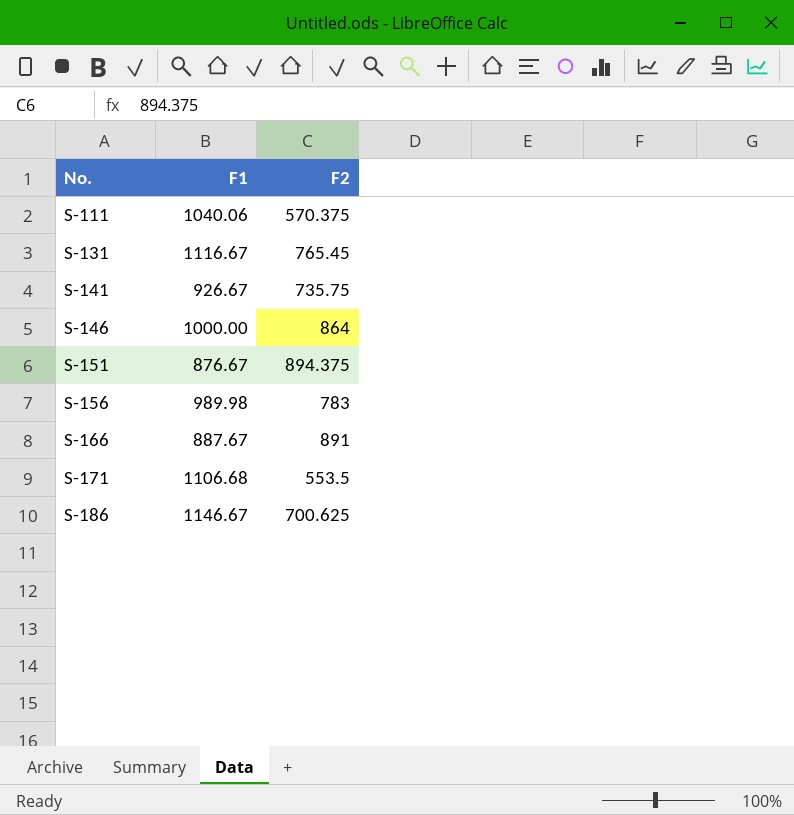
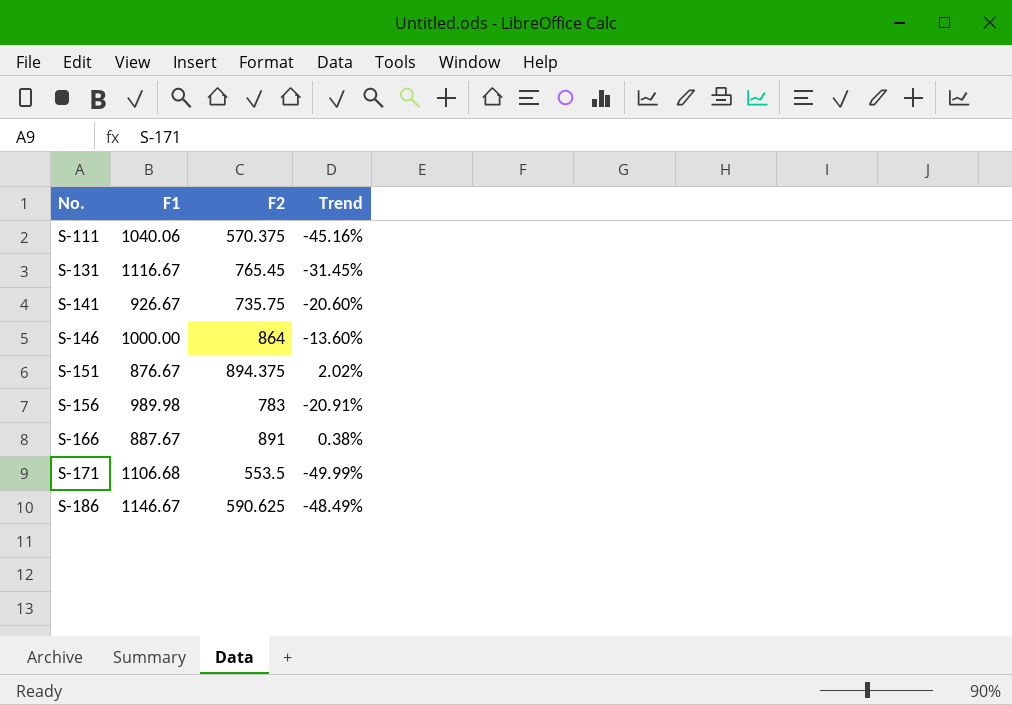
column Trend | formula: none -> ([F2] - [F1]) / [F1]
S-186 | F2: 700.625 -> 590.625

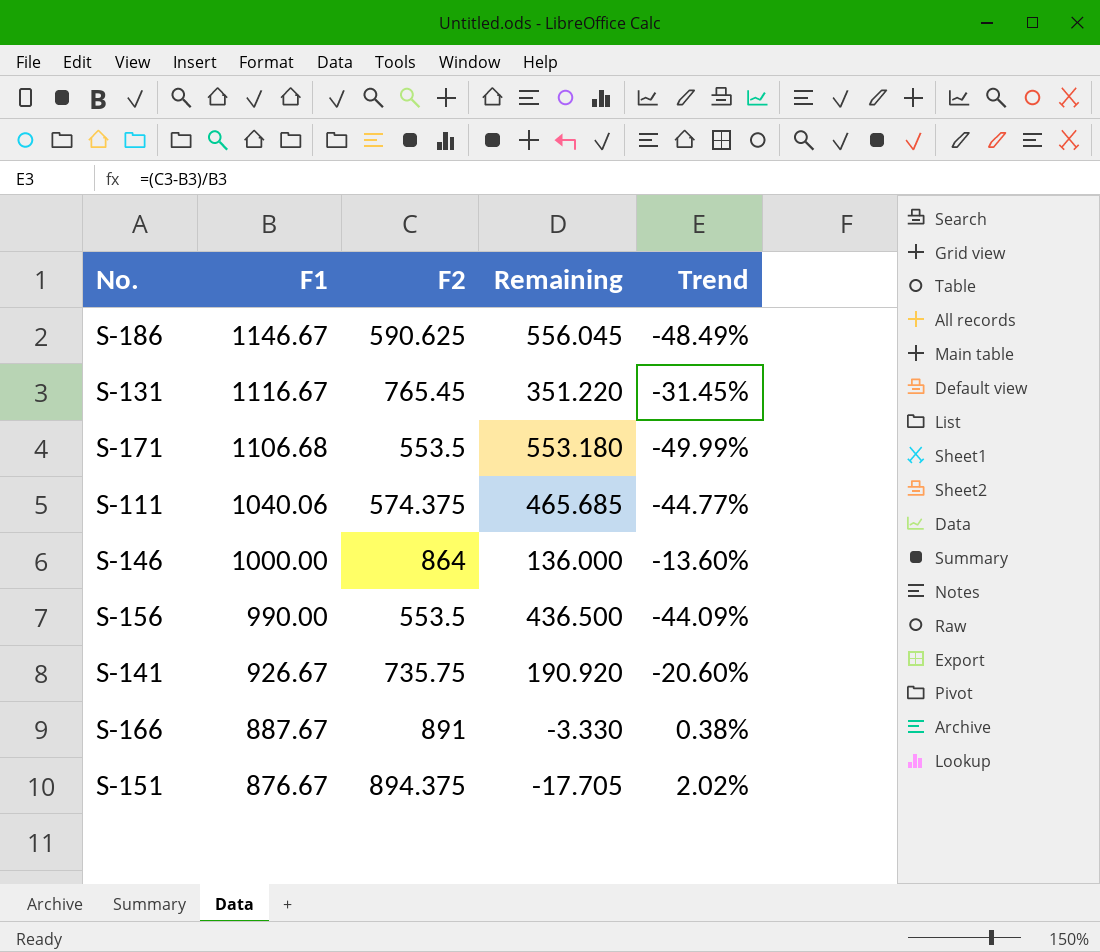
row order: No. ascending -> F1 descending
column Remaining | formula: none -> [F1] - [F2]
S-111 | F2: 570.375 -> 574.375
S-111 | Trend: -45.16% -> -44.77%
S-156 | F1: 989.98 -> 990.00
S-156 | F2: 783 -> 553.5
S-156 | Trend: -20.91% -> -44.09%

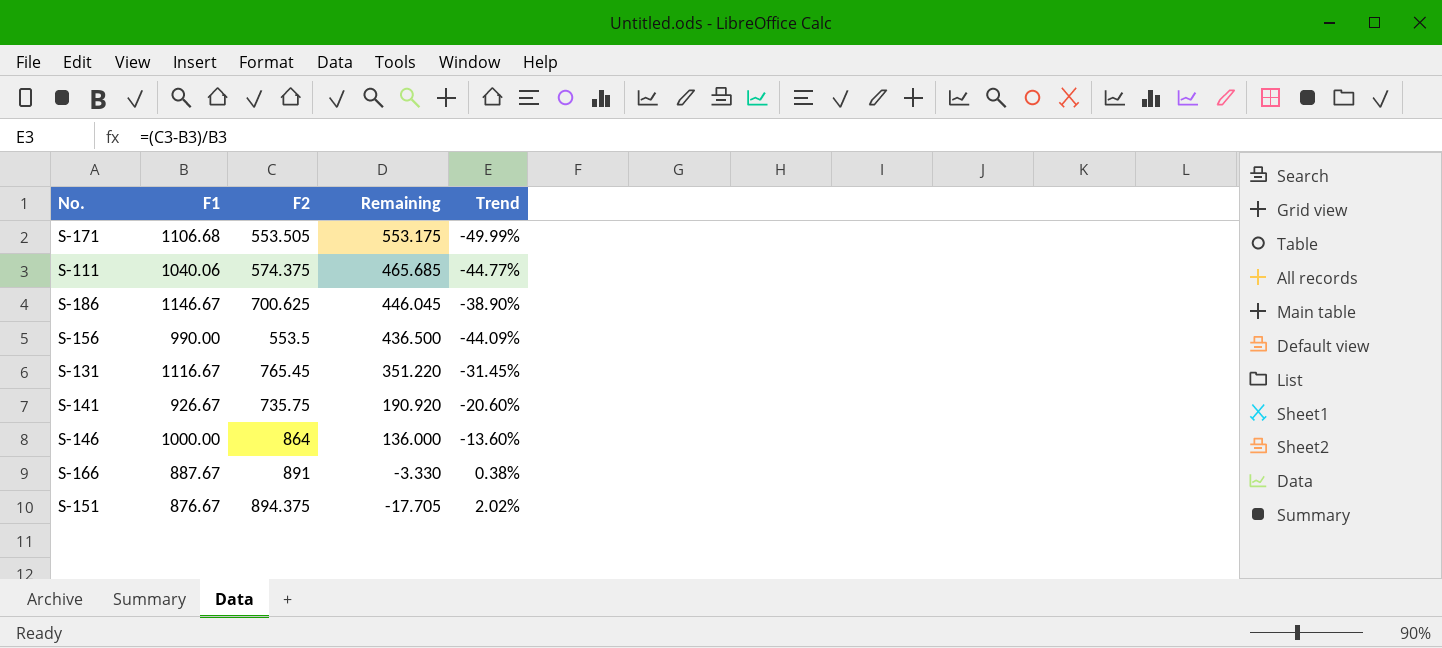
row order: F1 descending -> Remaining descending
S-171 | F2: 553.5 -> 553.505
S-171 | Remaining: 553.180 -> 553.175
S-186 | F2: 590.625 -> 700.625
S-186 | Remaining: 556.045 -> 446.045
S-186 | Trend: -48.49% -> -38.90%

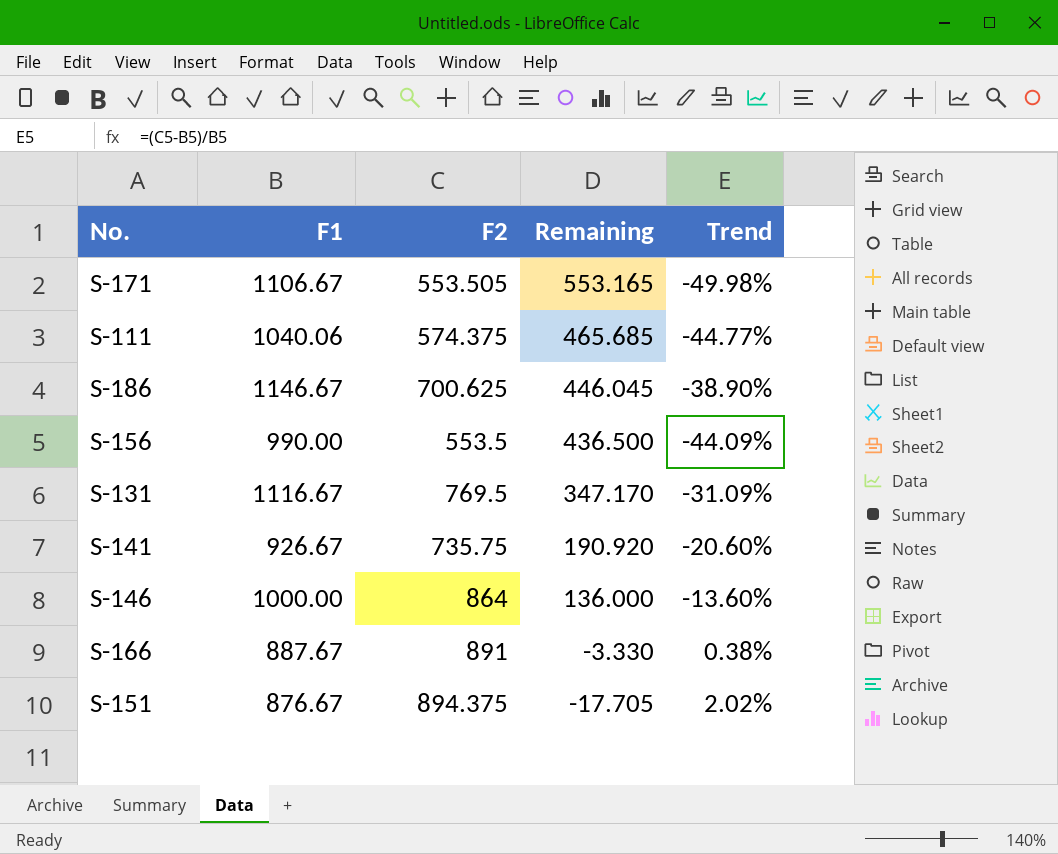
S-171 | F1: 1106.68 -> 1106.67
S-171 | Remaining: 553.175 -> 553.165
S-171 | Trend: -49.99% -> -49.98%
S-131 | F2: 765.45 -> 769.5
S-131 | Remaining: 351.220 -> 347.170
S-131 | Trend: -31.45% -> -31.09%

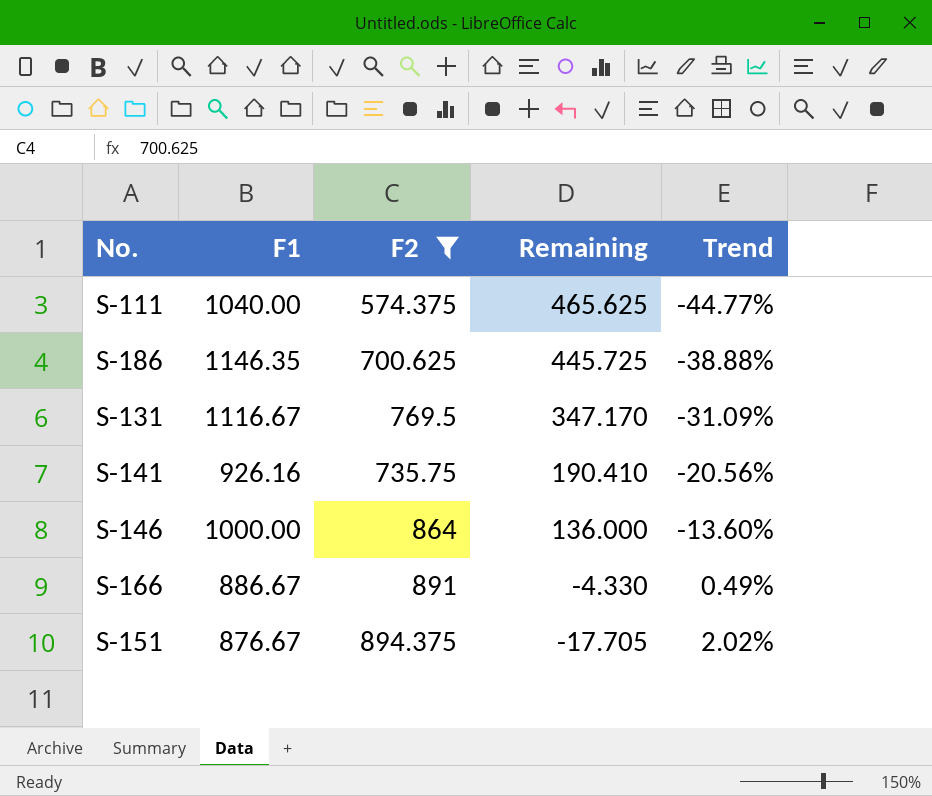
filter: none -> F2 >= 574.375
S-111 | F1: 1040.06 -> 1040.00
S-111 | Remaining: 465.685 -> 465.625
S-186 | F1: 1146.67 -> 1146.35
S-186 | Remaining: 446.045 -> 445.725
S-186 | Trend: -38.90% -> -38.88%
S-141 | F1: 926.67 -> 926.16
S-141 | Remaining: 190.920 -> 190.410
S-141 | Trend: -20.60% -> -20.56%
S-166 | F1: 887.67 -> 886.67
S-166 | Remaining: -3.330 -> -4.330
S-166 | Trend: 0.38% -> 0.49%

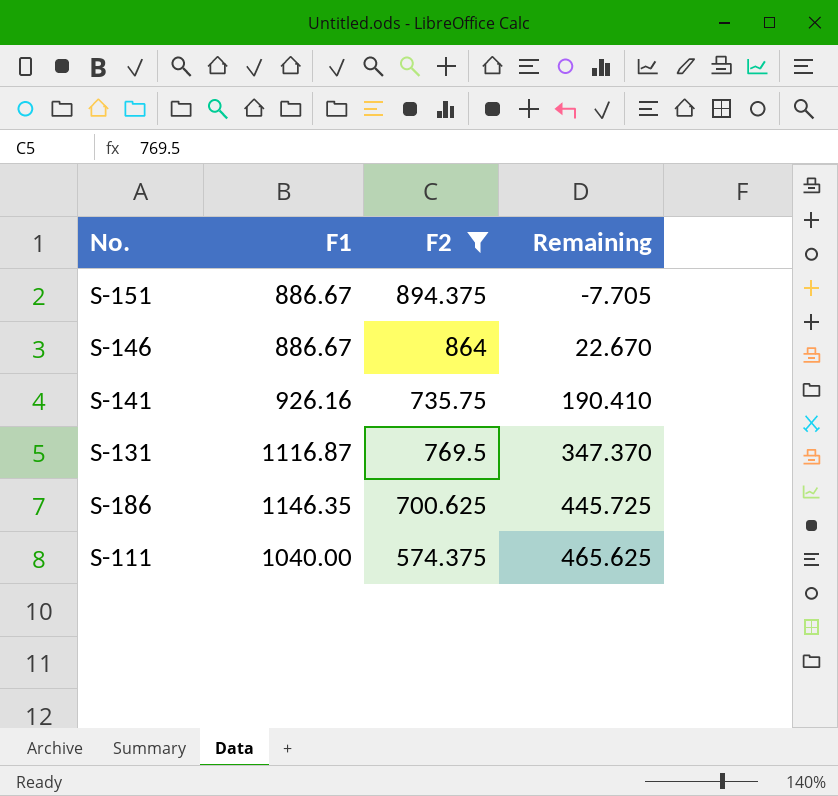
row order: Remaining descending -> Remaining ascending
column Trend | formula: ([F2] - [F1]) / [F1] -> none
row S-166: 886.67 | 891 | -4.330 | 0.49% -> none
S-151 | F1: 876.67 -> 886.67
S-151 | Remaining: -17.705 -> -7.705
S-146 | F1: 1000.00 -> 886.67
S-146 | Remaining: 136.000 -> 22.670
S-131 | F1: 1116.67 -> 1116.87
S-131 | Remaining: 347.170 -> 347.370

